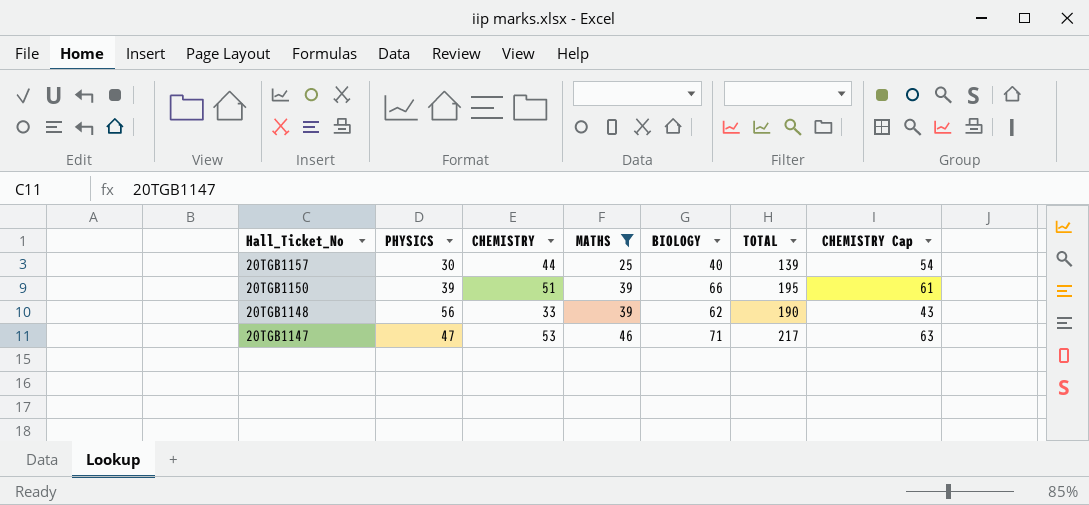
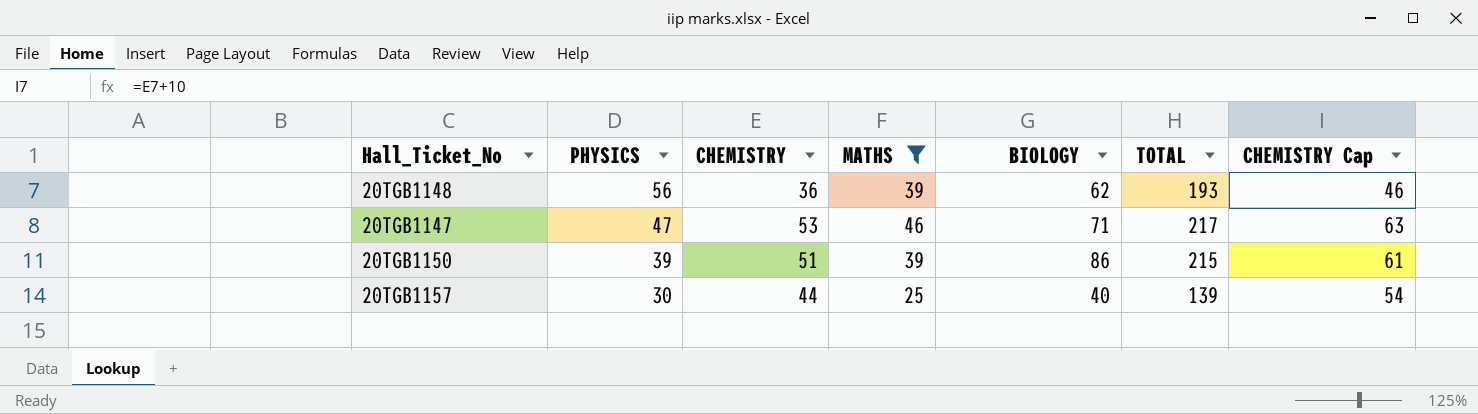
row order: Hall_Ticket_No descending -> PHYSICS descending
20TGB1148 | CHEMISTRY: 33 -> 36
20TGB1148 | TOTAL: 190 -> 193
20TGB1148 | CHEMISTRY Cap: 43 -> 46
20TGB1150 | BIOLOGY: 66 -> 86
20TGB1150 | TOTAL: 195 -> 215

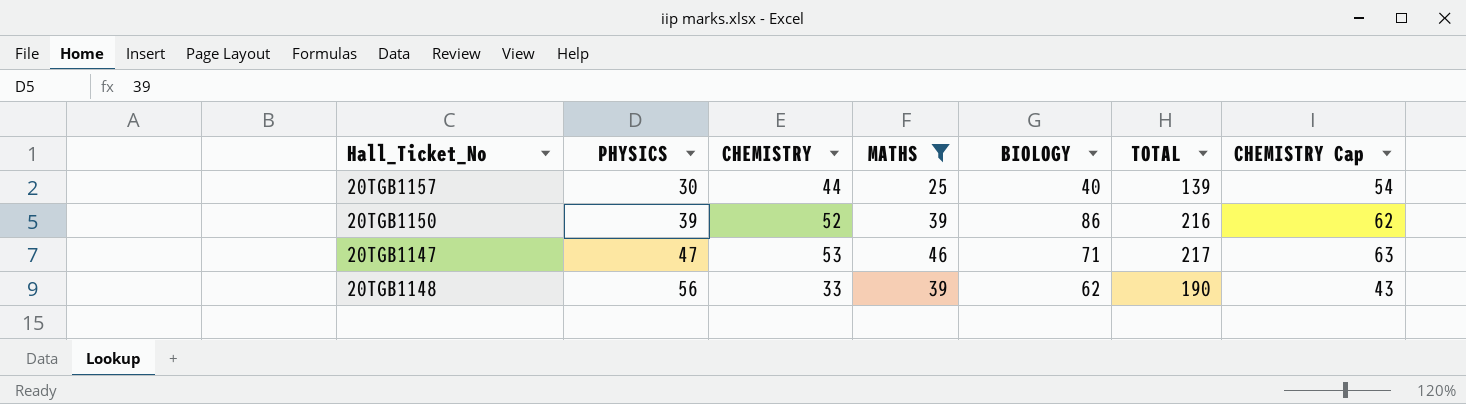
row order: PHYSICS descending -> PHYSICS ascending
20TGB1150 | CHEMISTRY: 51 -> 52
20TGB1150 | TOTAL: 215 -> 216
20TGB1150 | CHEMISTRY Cap: 61 -> 62
20TGB1148 | CHEMISTRY: 36 -> 33
20TGB1148 | TOTAL: 193 -> 190
20TGB1148 | CHEMISTRY Cap: 46 -> 43

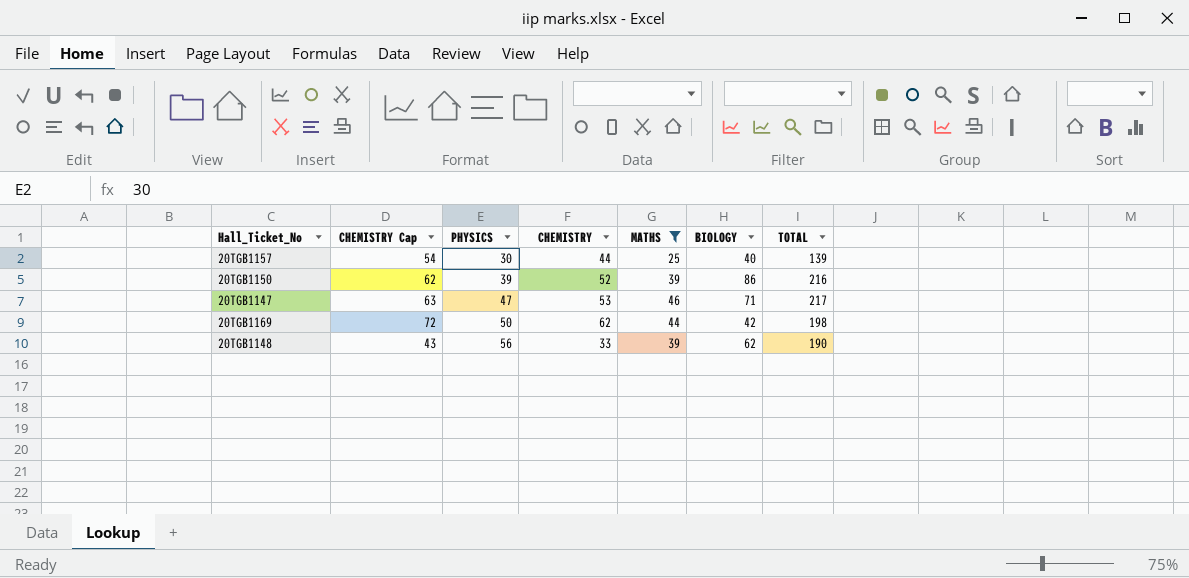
column CHEMISTRY Cap | position: 7 -> 2
row 20TGB1169: none -> 72 | 50 | 62 | 44 | 42 | 198

